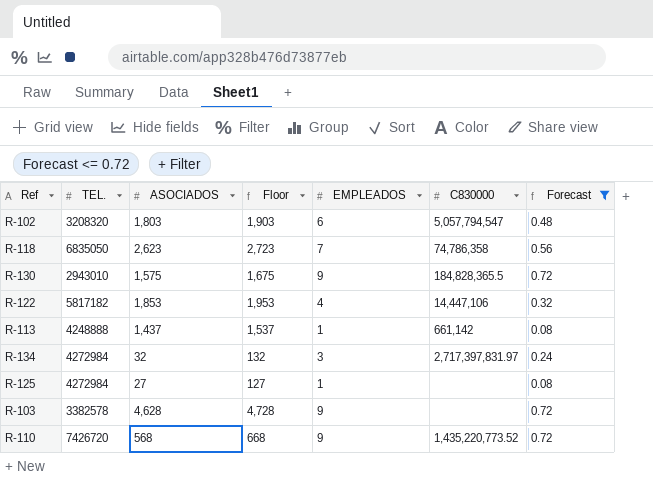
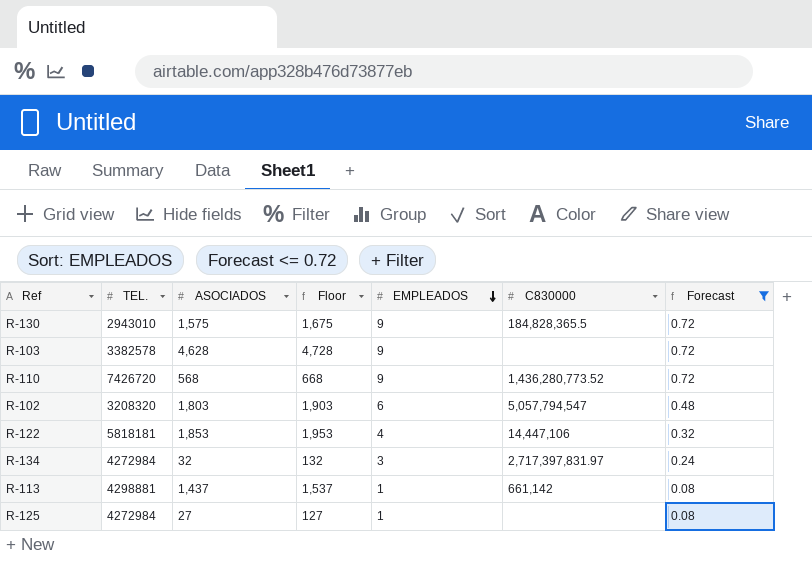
row order: none -> EMPLEADOS descending
row R-118: 6835050 | 2,623 | 2,723 | 7 | 74,786,358 | 0.56 -> none
R-110 | C830000: 1,435,220,773.52 -> 1,436,280,773.52
R-122 | TEL.: 5817182 -> 5818181
R-113 | TEL.: 4248888 -> 4298881

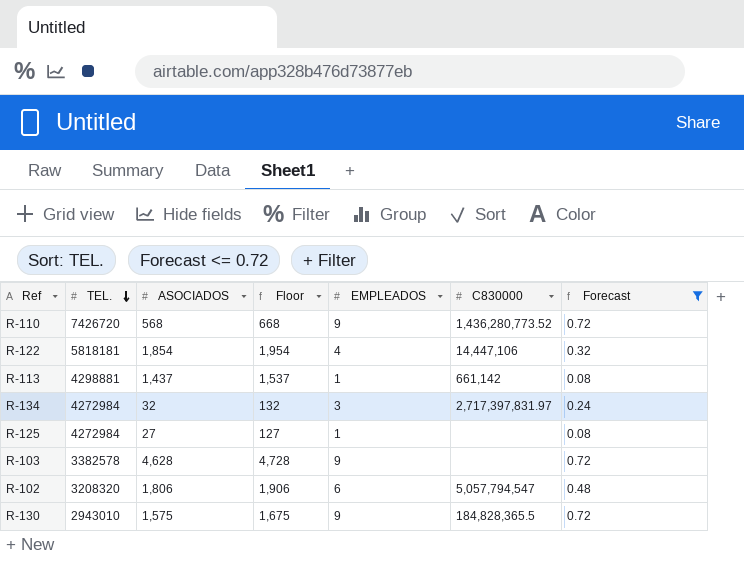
row order: EMPLEADOS descending -> TEL. descending
R-122 | ASOCIADOS: 1,853 -> 1,854
R-122 | Floor: 1,953 -> 1,954
R-102 | ASOCIADOS: 1,803 -> 1,806
R-102 | Floor: 1,903 -> 1,906

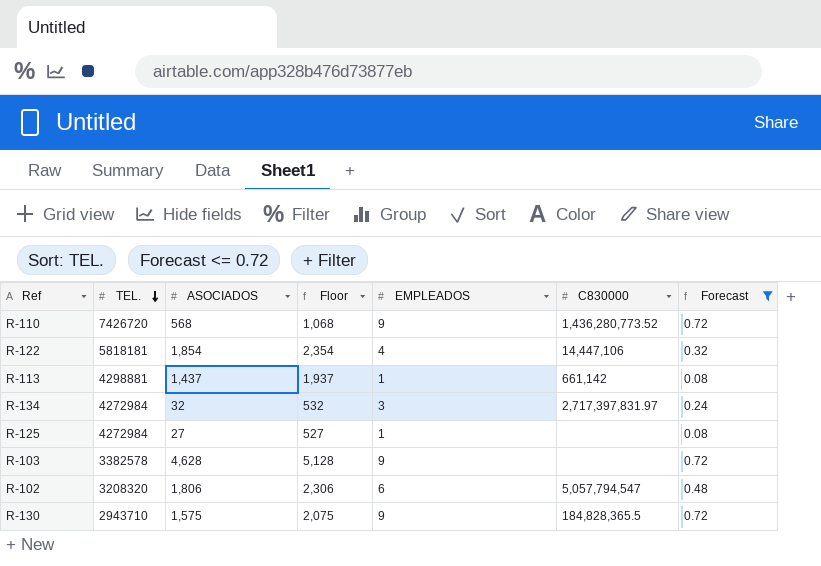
column Floor | formula: [ASOCIADOS] + 100 -> [ASOCIADOS] + 500
R-130 | TEL.: 2943010 -> 2943710

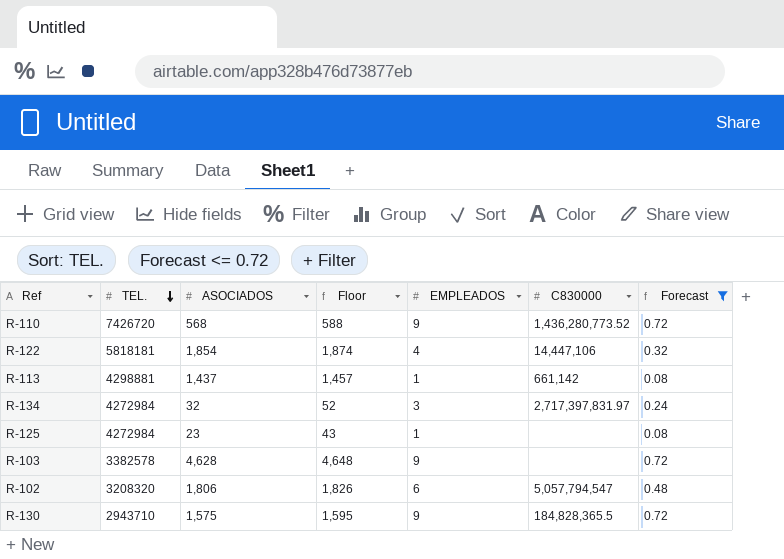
column Floor | formula: [ASOCIADOS] + 500 -> [ASOCIADOS] + 20
R-125 | ASOCIADOS: 27 -> 23

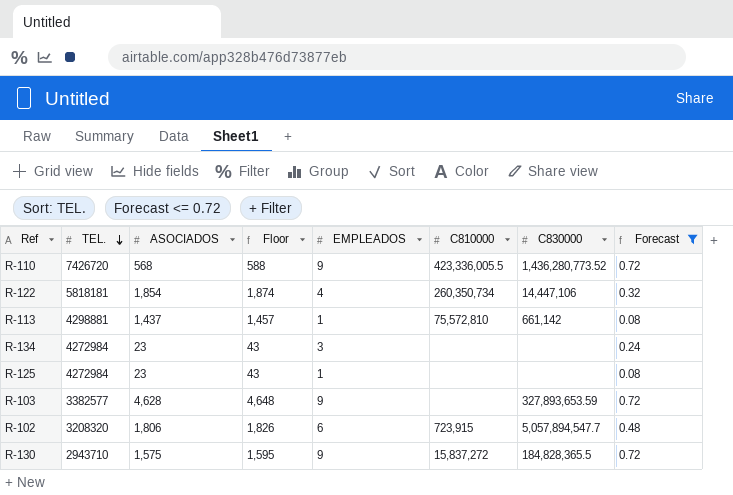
column C810000 | position: none -> 6
R-134 | ASOCIADOS: 32 -> 23
R-134 | Floor: 52 -> 43
R-134 | C830000: 2,717,397,831.97 -> none
R-103 | TEL.: 3382578 -> 3382577
R-103 | C830000: none -> 327,893,653.59
R-102 | C830000: 5,057,794,547 -> 5,057,894,547.7

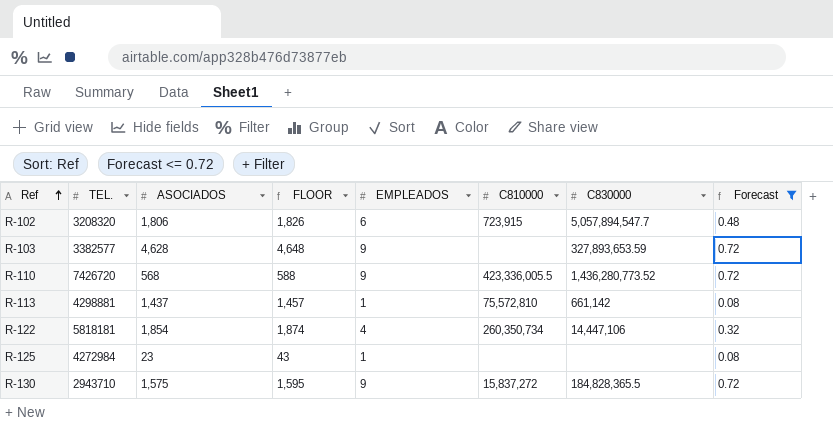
row order: TEL. descending -> Ref ascending
column name: Floor -> FLOOR
row R-134: 4272984 | 23 | 43 | 3 | none | none | 0.24 -> none

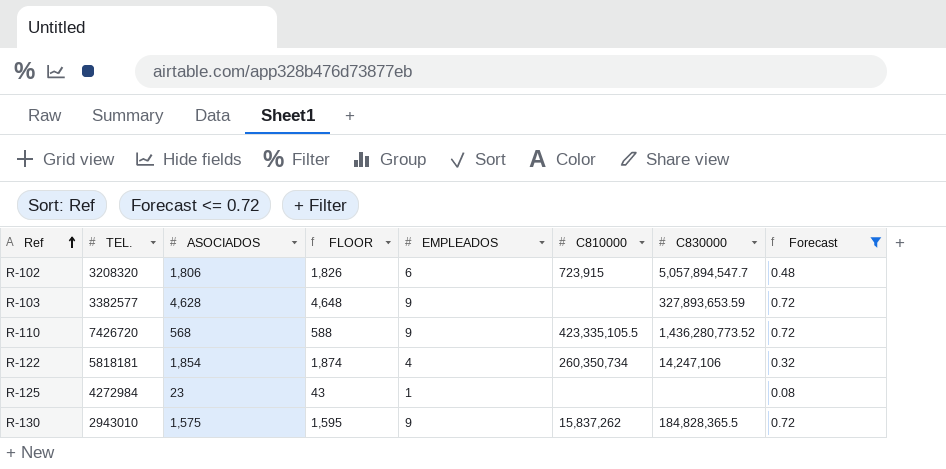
row R-113: 4298881 | 1,437 | 1,457 | 1 | 75,572,810 | 661,142 | 0.08 -> none
R-110 | C810000: 423,336,005.5 -> 423,335,105.5
R-122 | C830000: 14,447,106 -> 14,247,106
R-130 | TEL.: 2943710 -> 2943010
R-130 | C810000: 15,837,272 -> 15,837,262

